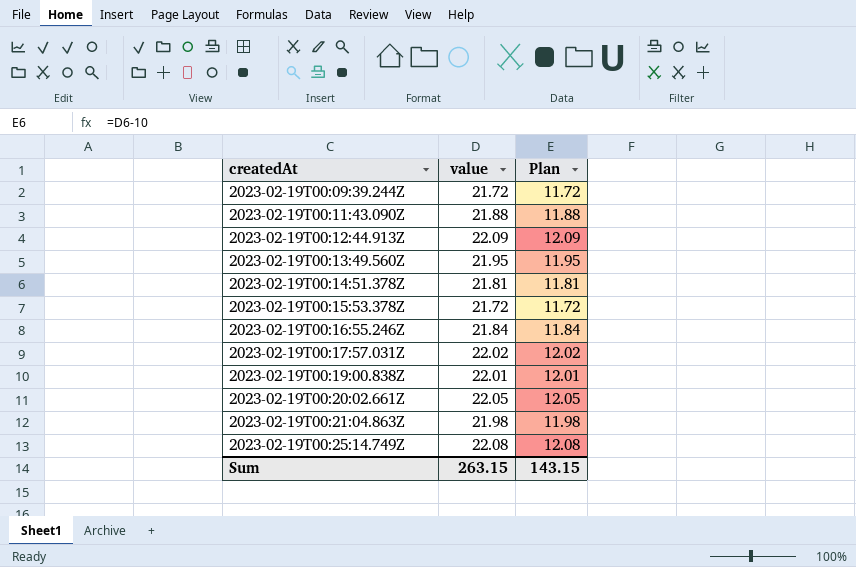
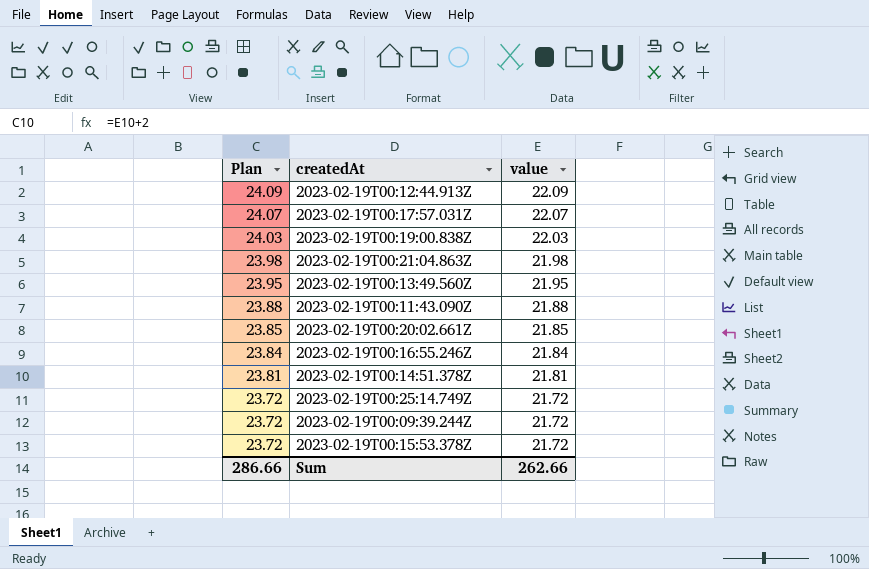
row order: createdAt ascending -> Plan descending
column Plan | formula: [value] - 10 -> [value] + 2
column Plan | position: 3 -> 1
2023-02-19T00:17:57.031Z | value: 22.02 -> 22.07
2023-02-19T00:19:00.838Z | value: 22.01 -> 22.03
2023-02-19T00:20:02.661Z | value: 22.05 -> 21.85
2023-02-19T00:25:14.749Z | value: 22.08 -> 21.72
Sum | Plan: 143.15 -> 286.66
Sum | value: 263.15 -> 262.66

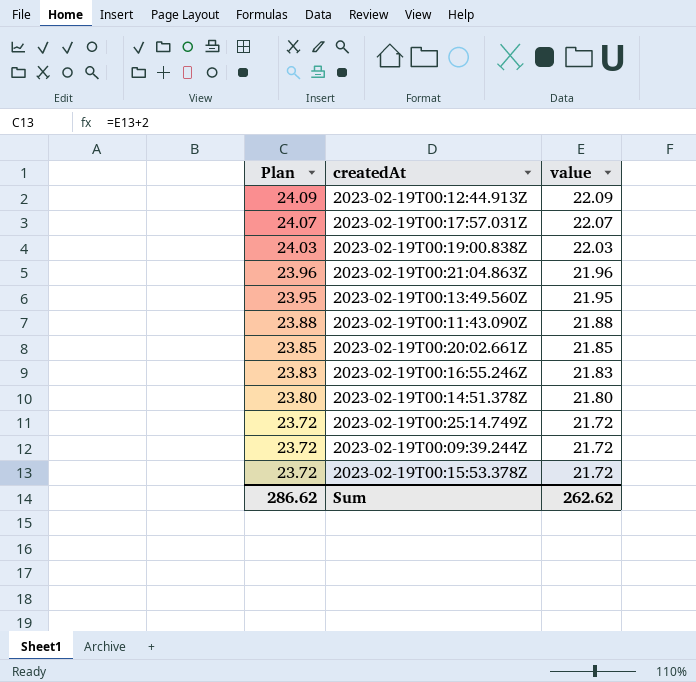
2023-02-19T00:21:04.863Z | Plan: 23.98 -> 23.96
2023-02-19T00:21:04.863Z | value: 21.98 -> 21.96
2023-02-19T00:16:55.246Z | Plan: 23.84 -> 23.83
2023-02-19T00:16:55.246Z | value: 21.84 -> 21.83
2023-02-19T00:14:51.378Z | Plan: 23.81 -> 23.80
2023-02-19T00:14:51.378Z | value: 21.81 -> 21.80
Sum | Plan: 286.66 -> 286.62
Sum | value: 262.66 -> 262.62

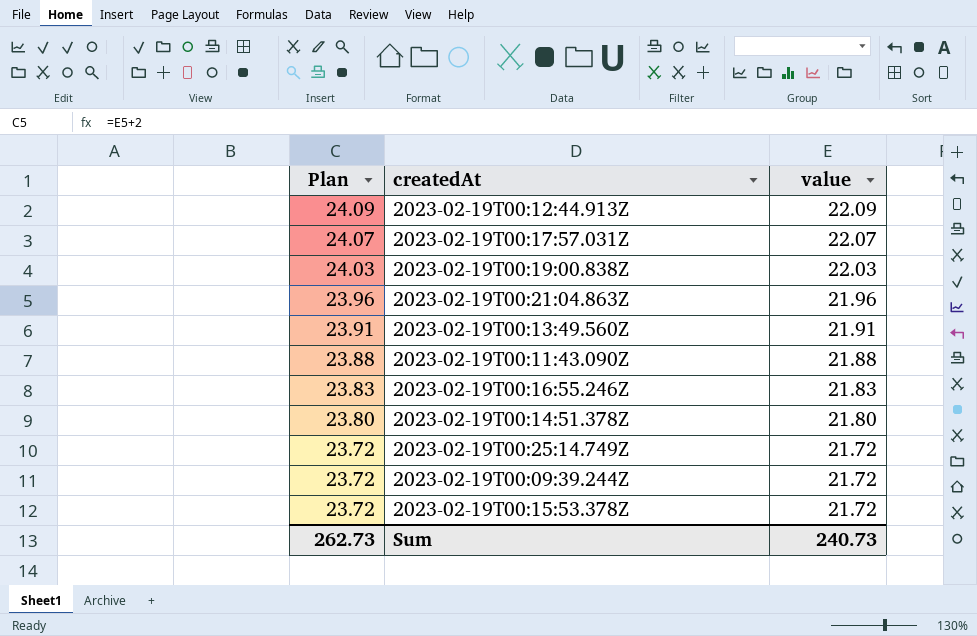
row 2023-02-19T00:20:02.661Z: 23.85 | 21.85 -> none
2023-02-19T00:13:49.560Z | Plan: 23.95 -> 23.91
2023-02-19T00:13:49.560Z | value: 21.95 -> 21.91
Sum | Plan: 286.62 -> 262.73
Sum | value: 262.62 -> 240.73

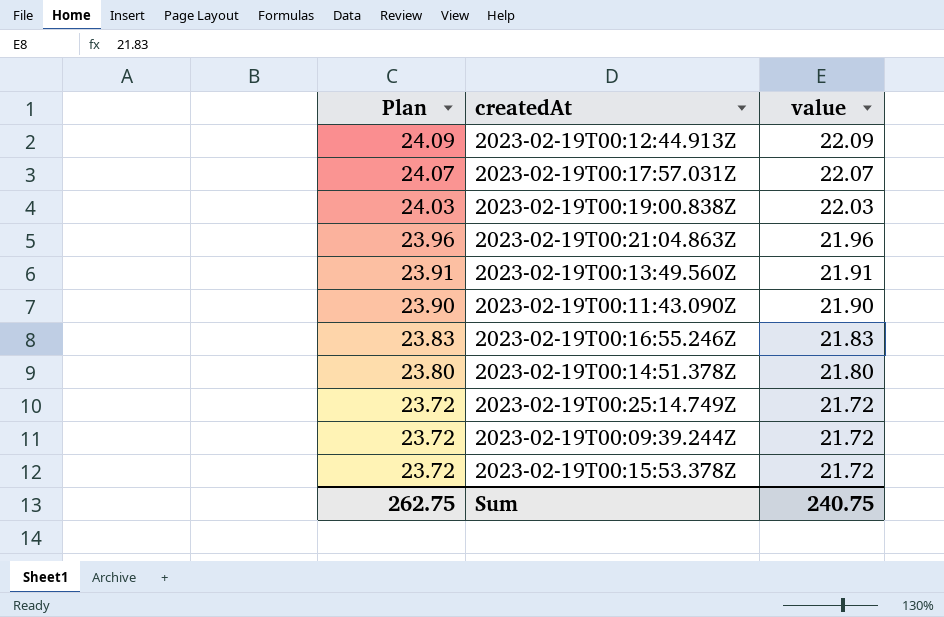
2023-02-19T00:11:43.090Z | Plan: 23.88 -> 23.90
2023-02-19T00:11:43.090Z | value: 21.88 -> 21.90
Sum | Plan: 262.73 -> 262.75
Sum | value: 240.73 -> 240.75

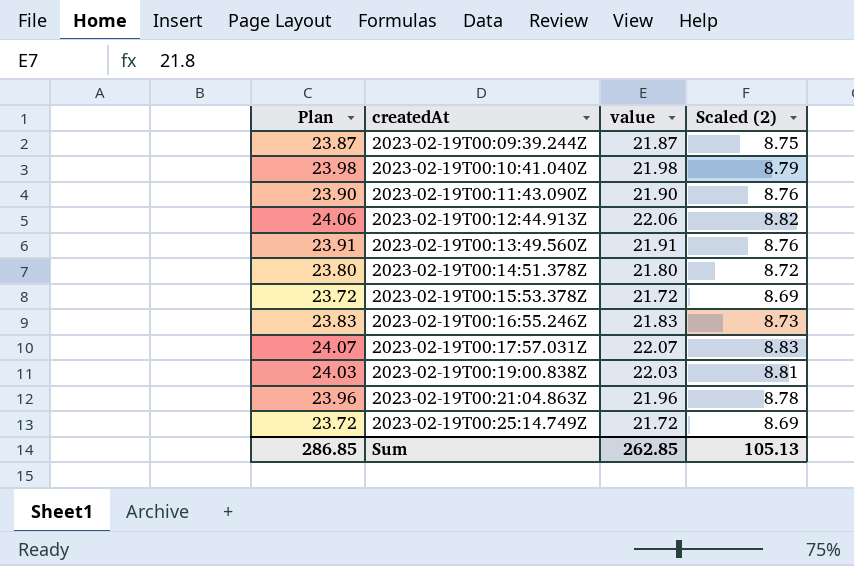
row order: Plan descending -> createdAt ascending
column Scaled (2) | formula: none -> [value] * 0.4
2023-02-19T00:09:39.244Z | Plan: 23.72 -> 23.87
2023-02-19T00:09:39.244Z | value: 21.72 -> 21.87
row 2023-02-19T00:10:41.040Z: none -> 23.98 | 21.98 | 8.79
2023-02-19T00:12:44.913Z | Plan: 24.09 -> 24.06
2023-02-19T00:12:44.913Z | value: 22.09 -> 22.06
Sum | Plan: 262.75 -> 286.85
Sum | value: 240.75 -> 262.85

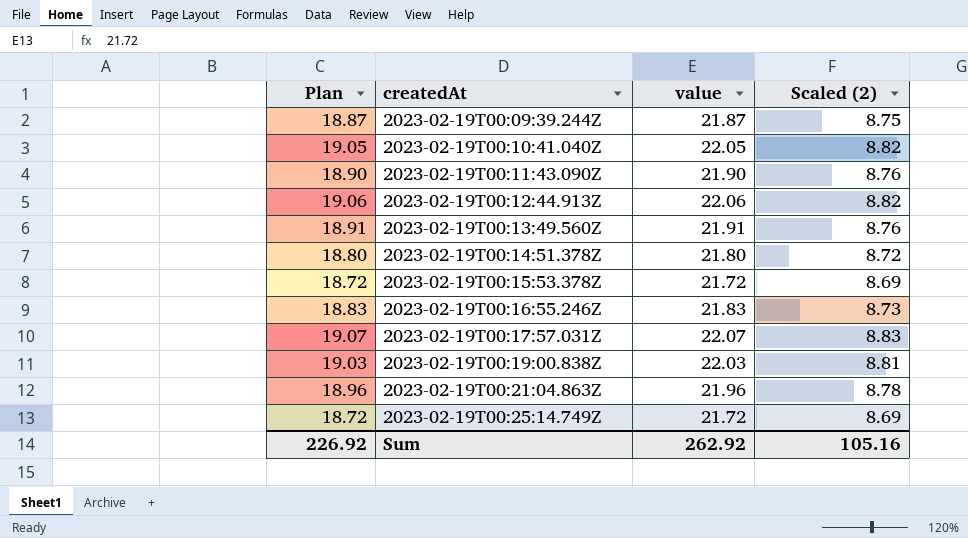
column Plan | formula: [value] + 2 -> [value] - 3
2023-02-19T00:10:41.040Z | value: 21.98 -> 22.05
2023-02-19T00:10:41.040Z | Scaled (2): 8.79 -> 8.82
Sum | Plan: 286.85 -> 226.92
Sum | value: 262.85 -> 262.92
Sum | Scaled (2): 105.13 -> 105.16

